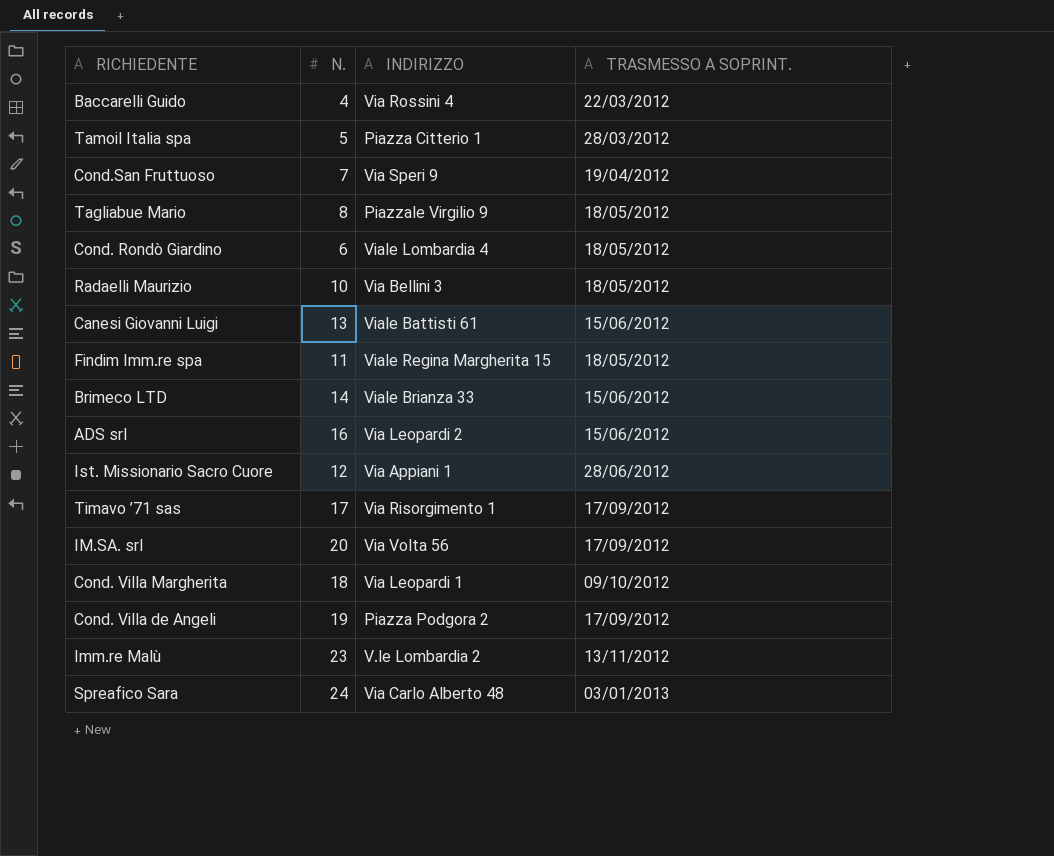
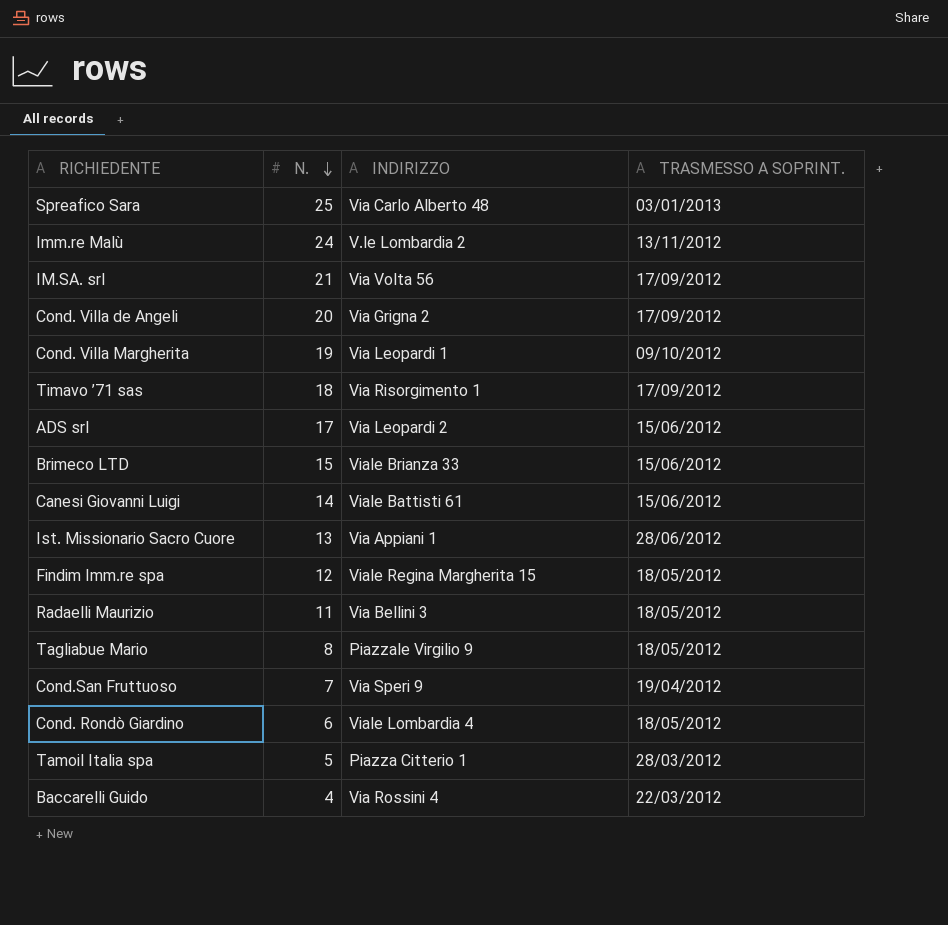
row order: none -> N. descending
Spreafico Sara | N.: 24 -> 25
Imm.re Malù | N.: 23 -> 24
IM.SA. srl | N.: 20 -> 21
Cond. Villa de Angeli | N.: 19 -> 20
Cond. Villa de Angeli | INDIRIZZO: Piazza Podgora 2 -> Via Grigna 2
Cond. Villa Margherita | N.: 18 -> 19
Timavo ’71 sas | N.: 17 -> 18
ADS srl | N.: 16 -> 17
Brimeco LTD | N.: 14 -> 15
Canesi Giovanni Luigi | N.: 13 -> 14
Ist. Missionario Sacro Cuore | N.: 12 -> 13
Findim Imm.re spa | N.: 11 -> 12
Radaelli Maurizio | N.: 10 -> 11

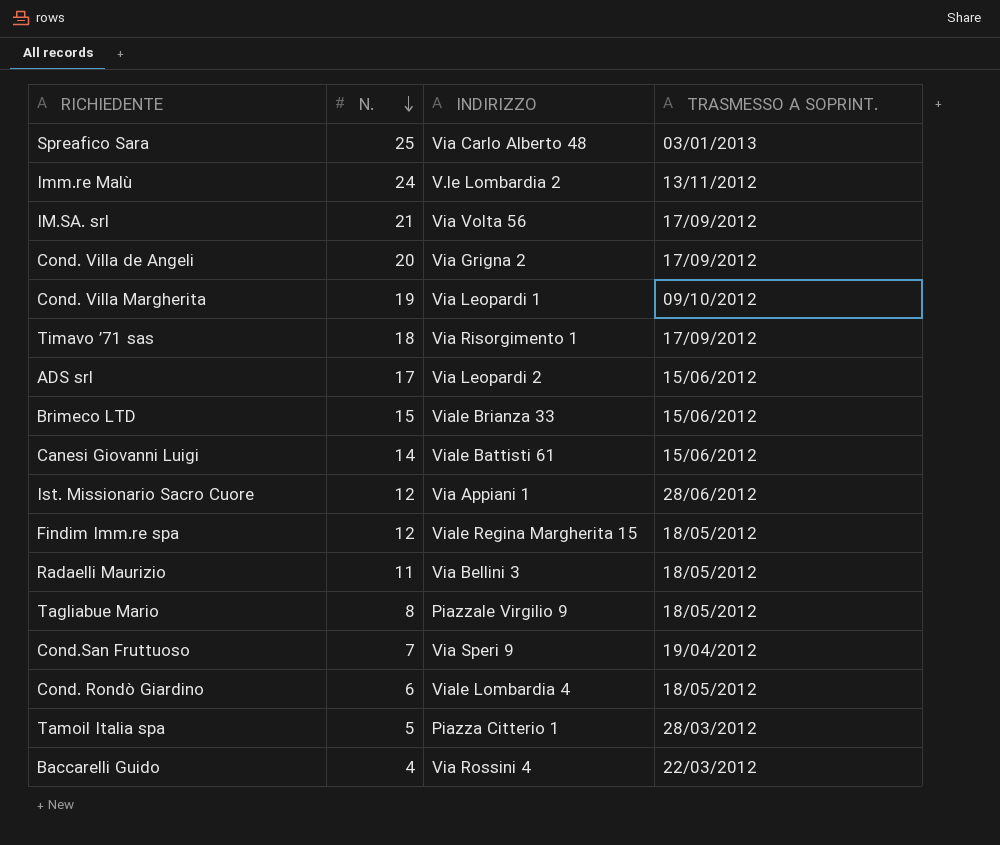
Ist. Missionario Sacro Cuore | N.: 13 -> 12

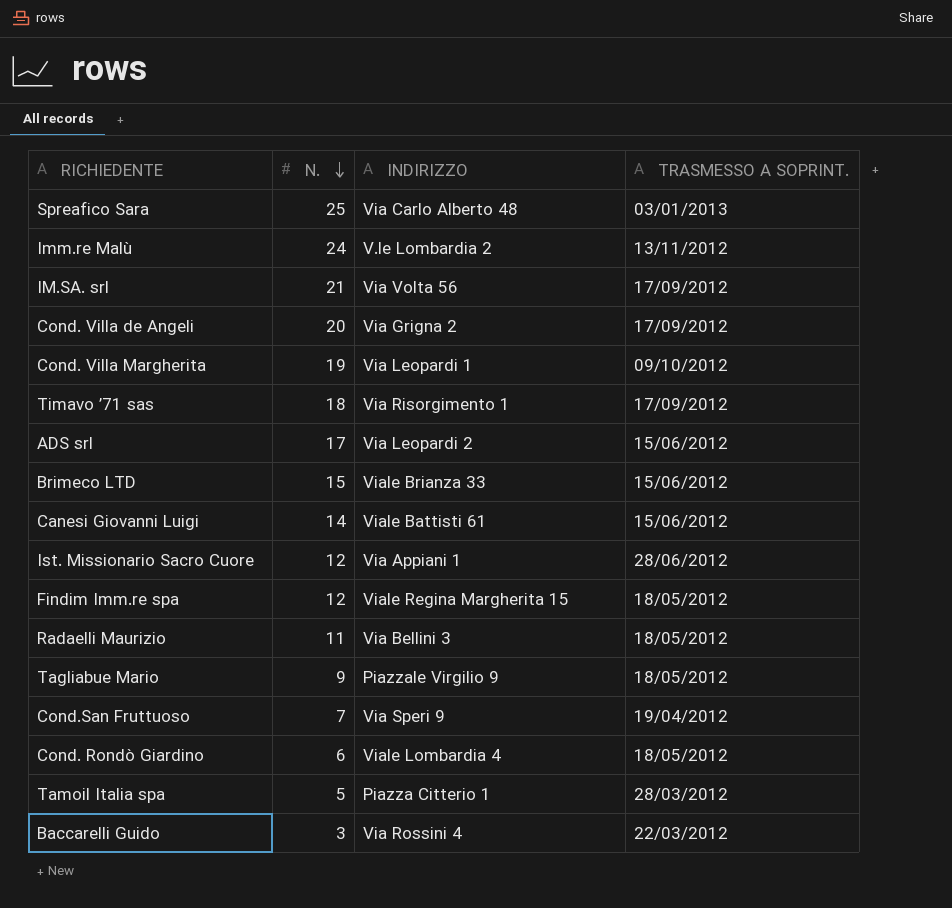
Tagliabue Mario | N.: 8 -> 9
Baccarelli Guido | N.: 4 -> 3

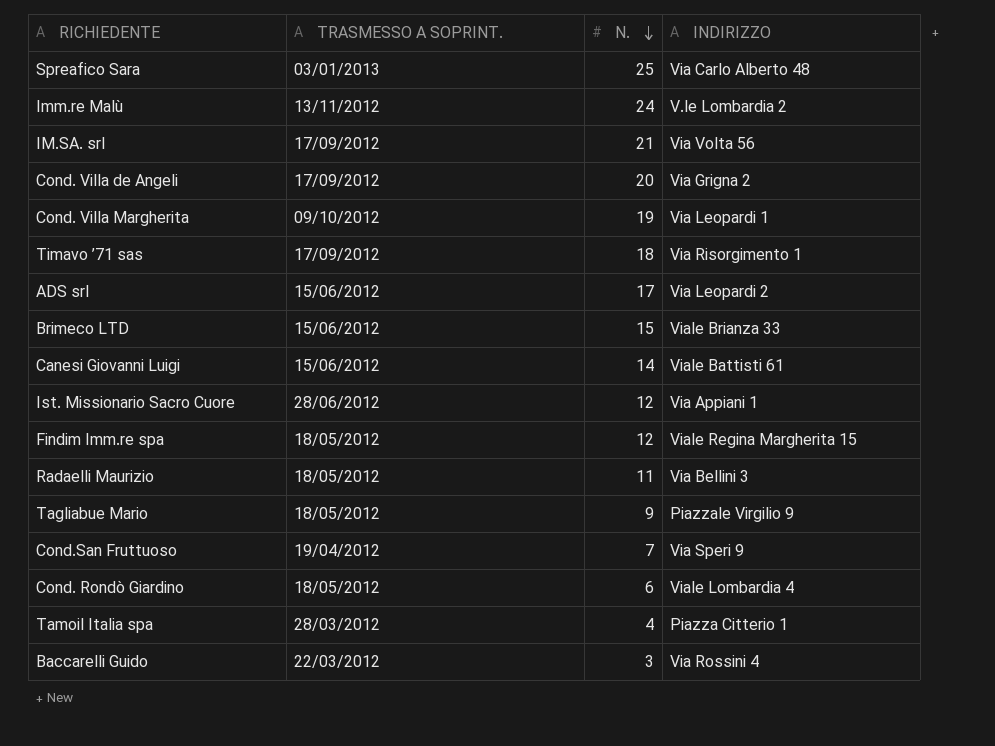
column TRASMESSO A SOPRINT. | position: 4 -> 2
Tamoil Italia spa | N.: 5 -> 4

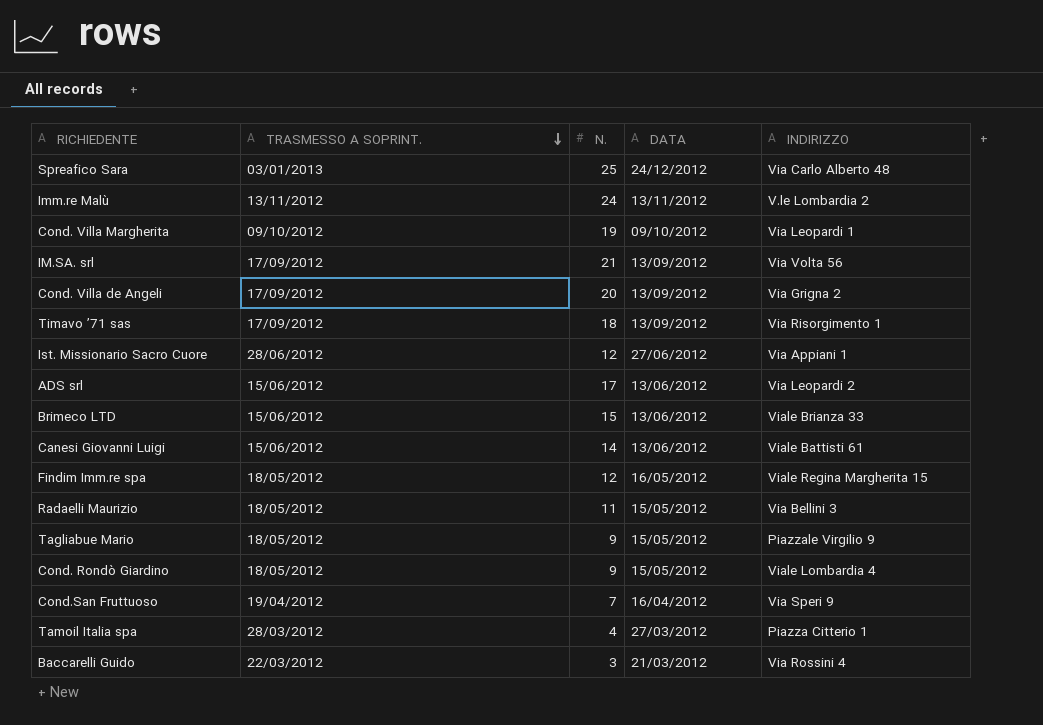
row order: N. descending -> TRASMESSO A SOPRINT. descending
column DATA | position: none -> 4
Cond. Rondò Giardino | N.: 6 -> 9

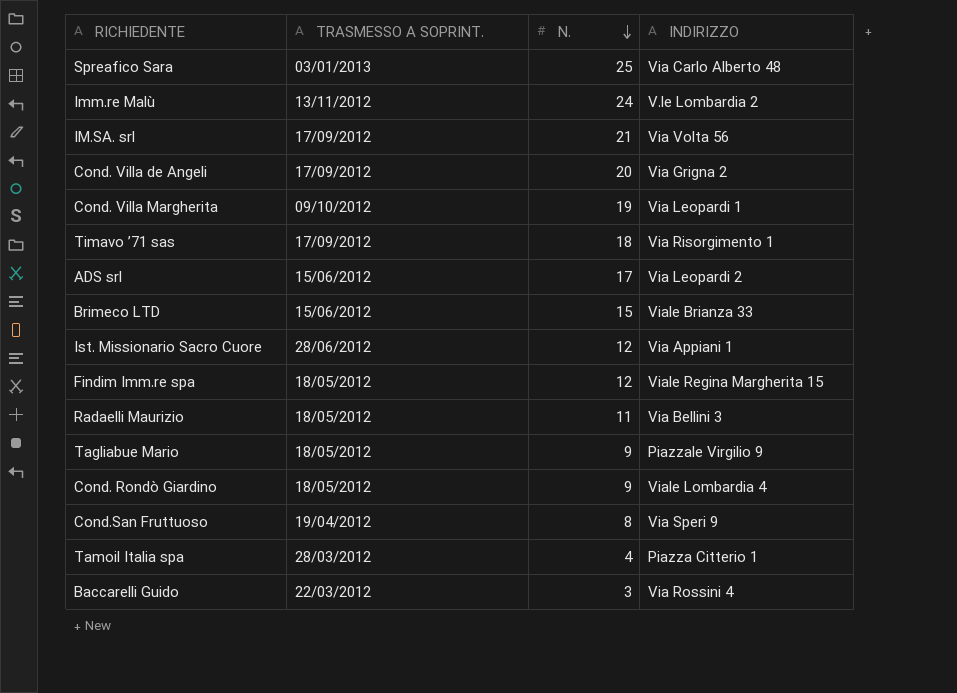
row order: TRASMESSO A SOPRINT. descending -> N. descending
column DATA | position: 4 -> none
row Canesi Giovanni Luigi: 15/06/2012 | 14 | 13/06/2012 | Viale Battisti 61 -> none
Cond.San Fruttuoso | N.: 7 -> 8

